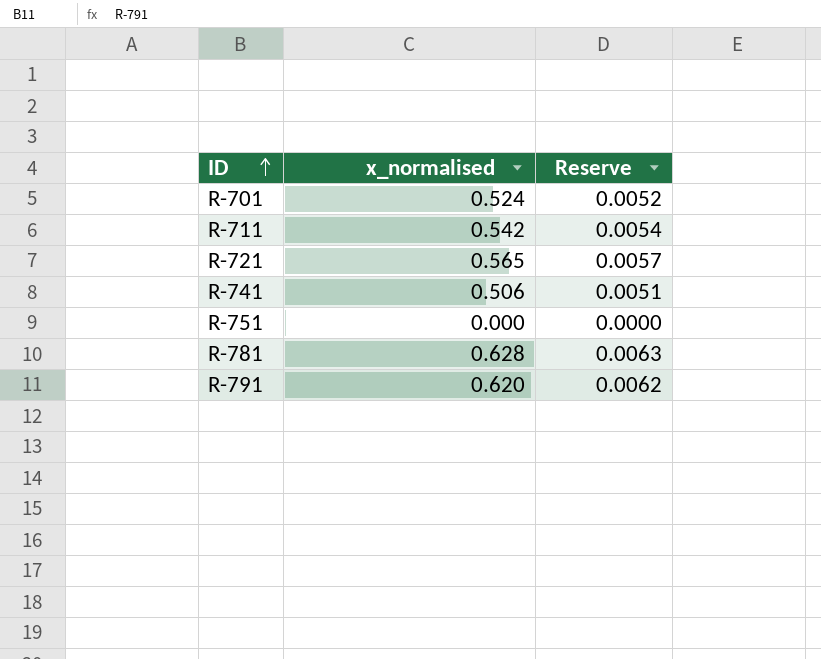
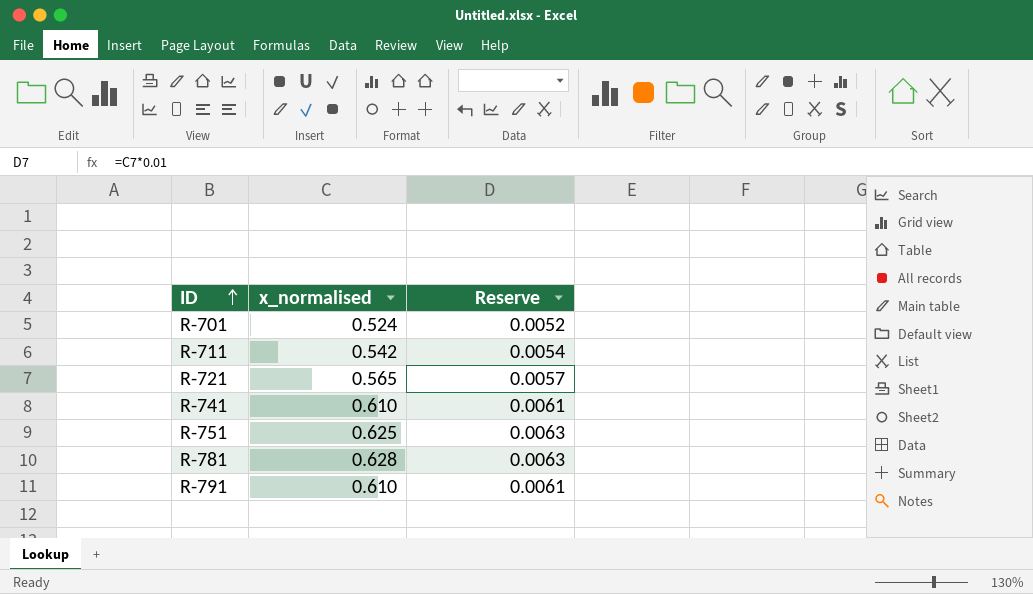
R-741 | x_normalised: 0.506 -> 0.610
R-741 | Reserve: 0.0051 -> 0.0061
R-751 | x_normalised: 0.000 -> 0.625
R-751 | Reserve: 0.0000 -> 0.0063
R-791 | x_normalised: 0.620 -> 0.610
R-791 | Reserve: 0.0062 -> 0.0061

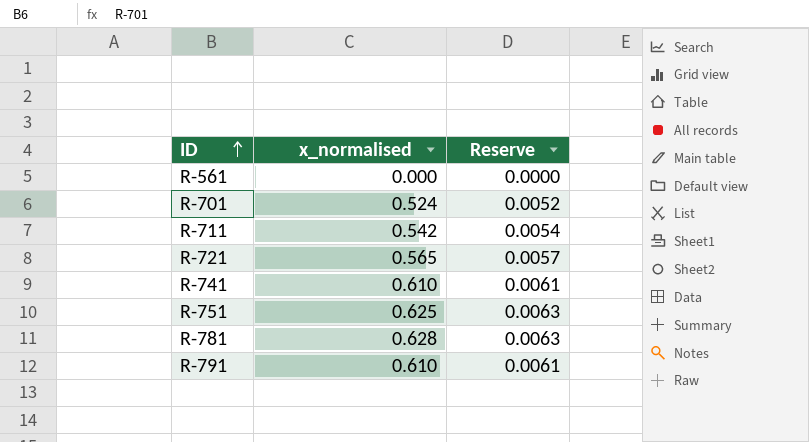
row R-561: none -> 0.000 | 0.0000

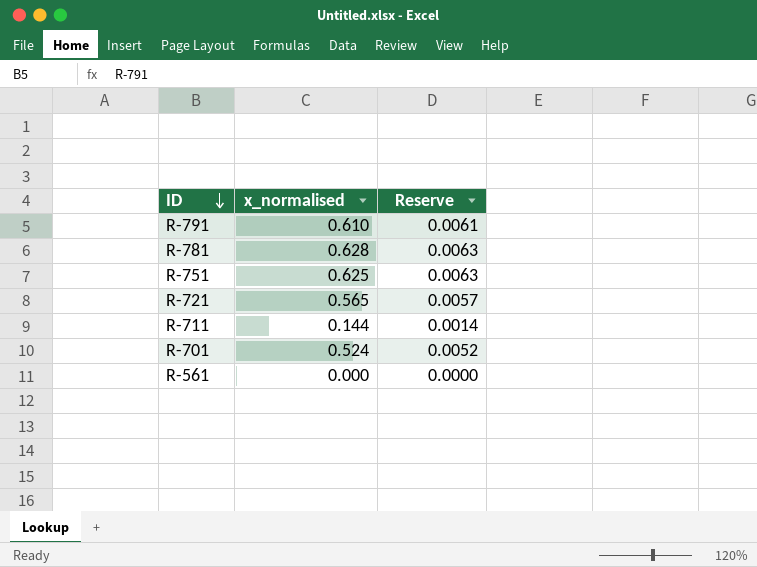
row order: ID ascending -> ID descending
row R-741: 0.610 | 0.0061 -> none
R-711 | x_normalised: 0.542 -> 0.144
R-711 | Reserve: 0.0054 -> 0.0014

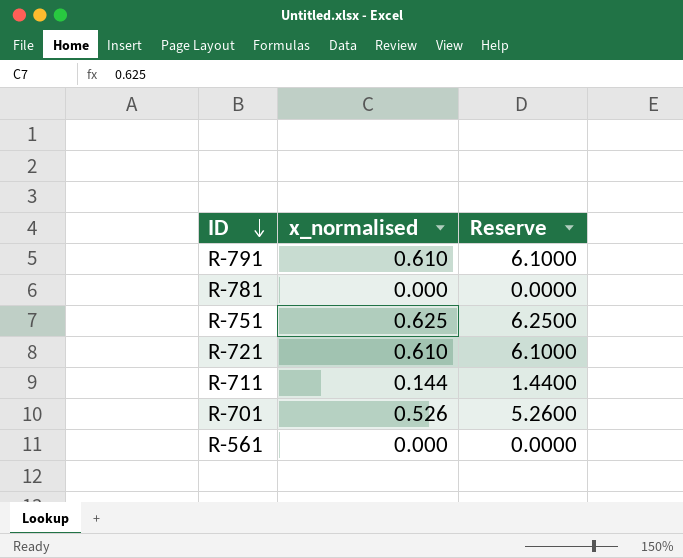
column Reserve | formula: [x_normalised] * 0.01 -> [x_normalised] * 10
R-781 | x_normalised: 0.628 -> 0.000
R-721 | x_normalised: 0.565 -> 0.610
R-701 | x_normalised: 0.524 -> 0.526

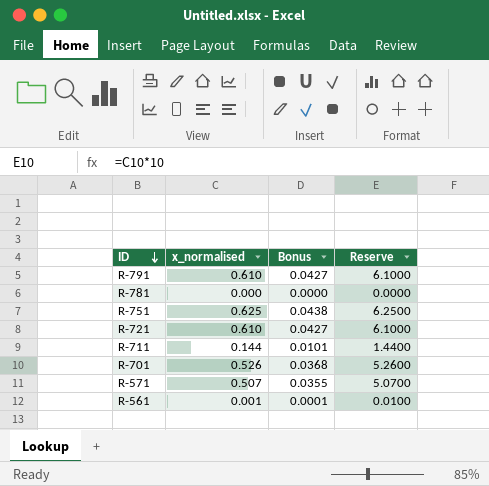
column Bonus | formula: none -> [x_normalised] * 0.07
row R-571: none -> 0.507 | 0.0355 | 5.0700
R-561 | x_normalised: 0.000 -> 0.001
R-561 | Reserve: 0.0000 -> 0.0100

